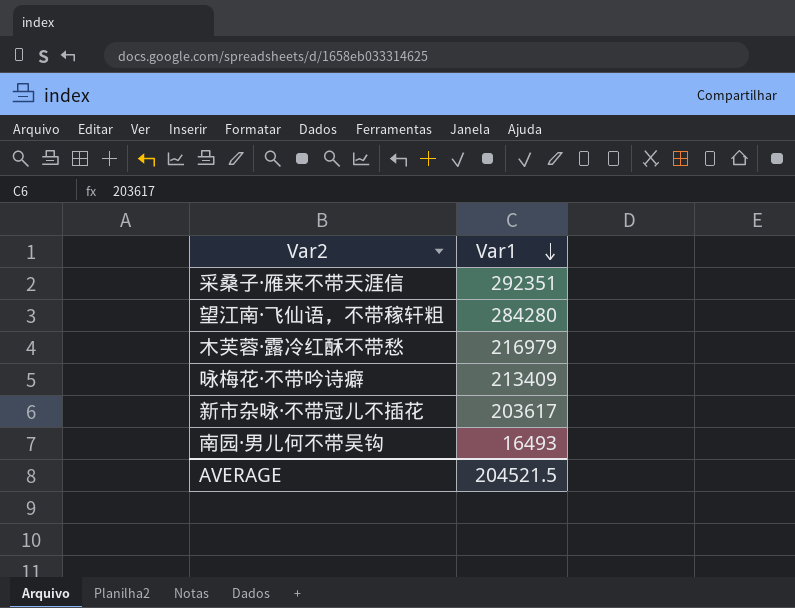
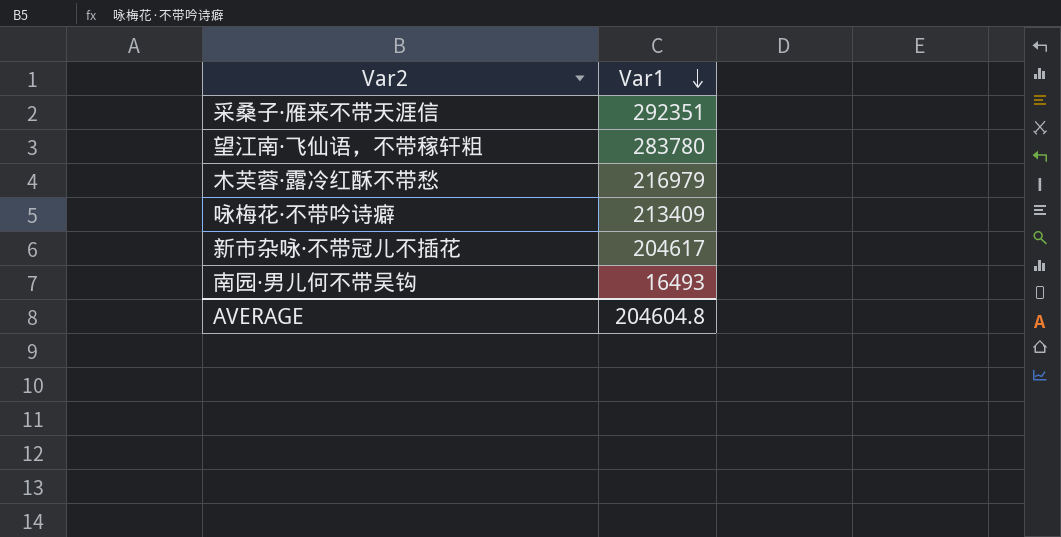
望江南·飞仙语，不带稼轩粗 | Var1: 284280 -> 283780
新市杂咏·不带冠儿不插花 | Var1: 203617 -> 204617
AVERAGE | Var1: 204521.5 -> 204604.8

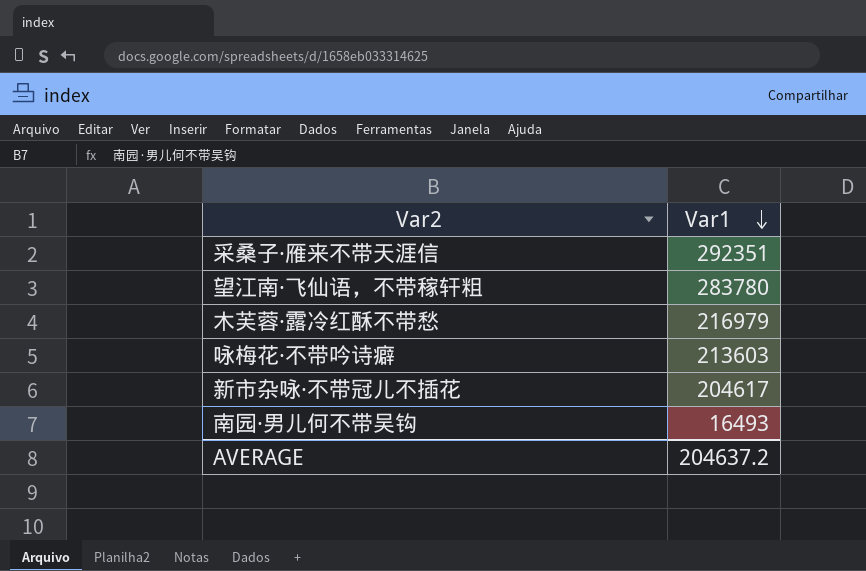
咏梅花·不带吟诗癖 | Var1: 213409 -> 213603
AVERAGE | Var1: 204604.8 -> 204637.2

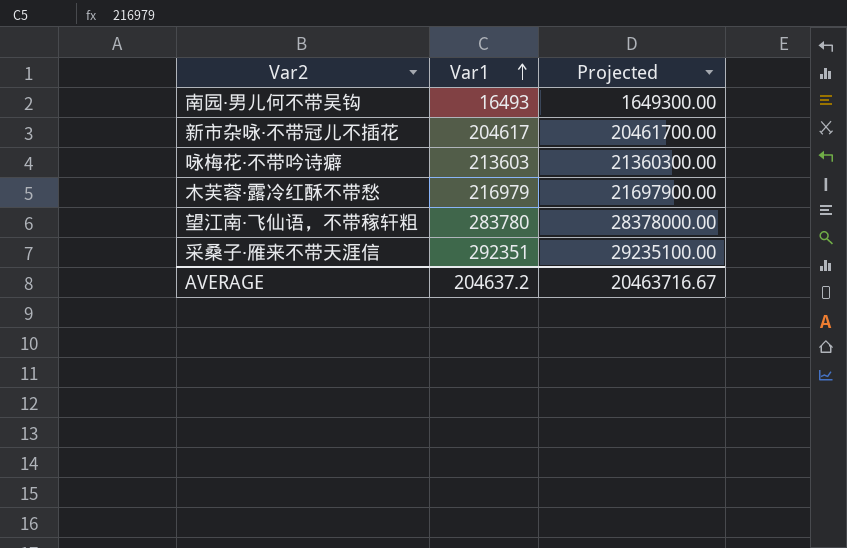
row order: Var1 descending -> Var1 ascending
column Projected | formula: none -> [Var1] * 100

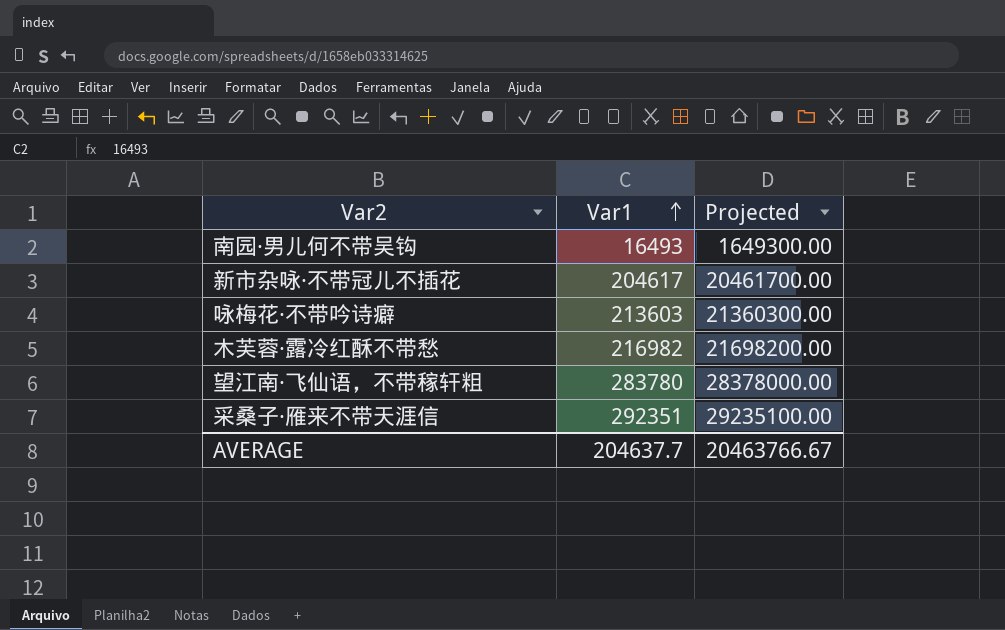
木芙蓉·露冷红酥不带愁 | Var1: 216979 -> 216982
木芙蓉·露冷红酥不带愁 | Projected: 21697900.00 -> 21698200.00
AVERAGE | Var1: 204637.2 -> 204637.7
AVERAGE | Projected: 20463716.67 -> 20463766.67

